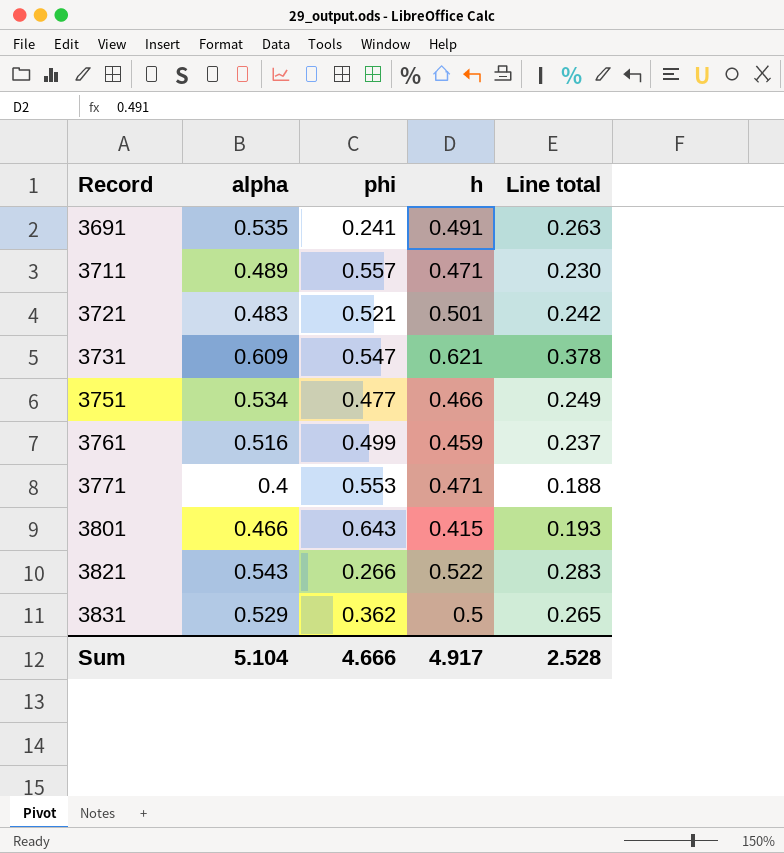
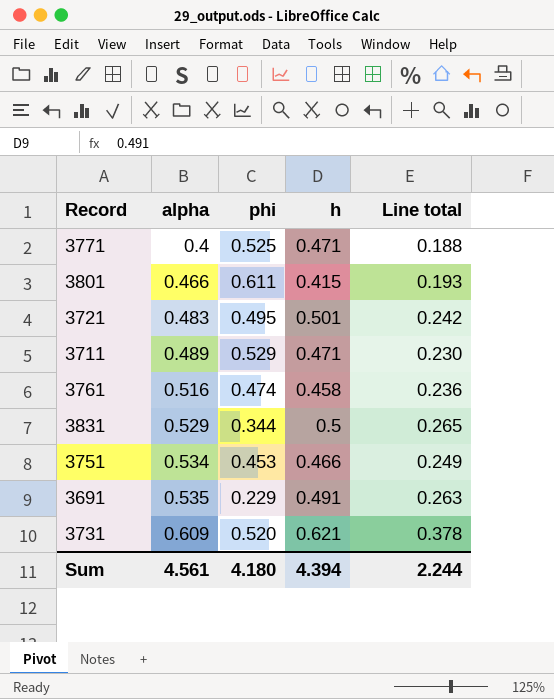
row order: Record ascending -> alpha ascending
row 3821: 0.543 | 0.266 | 0.522 | 0.283 -> none
3771 | phi: 0.553 -> 0.525
3801 | phi: 0.643 -> 0.611
3721 | phi: 0.521 -> 0.495
3711 | phi: 0.557 -> 0.529
3761 | phi: 0.499 -> 0.474
3761 | h: 0.459 -> 0.458
3761 | Line total: 0.237 -> 0.236
3831 | phi: 0.362 -> 0.344
3751 | phi: 0.477 -> 0.453
3691 | phi: 0.241 -> 0.229
3731 | phi: 0.547 -> 0.520
Sum | alpha: 5.104 -> 4.561
Sum | phi: 4.666 -> 4.180
Sum | h: 4.917 -> 4.394
Sum | Line total: 2.528 -> 2.244

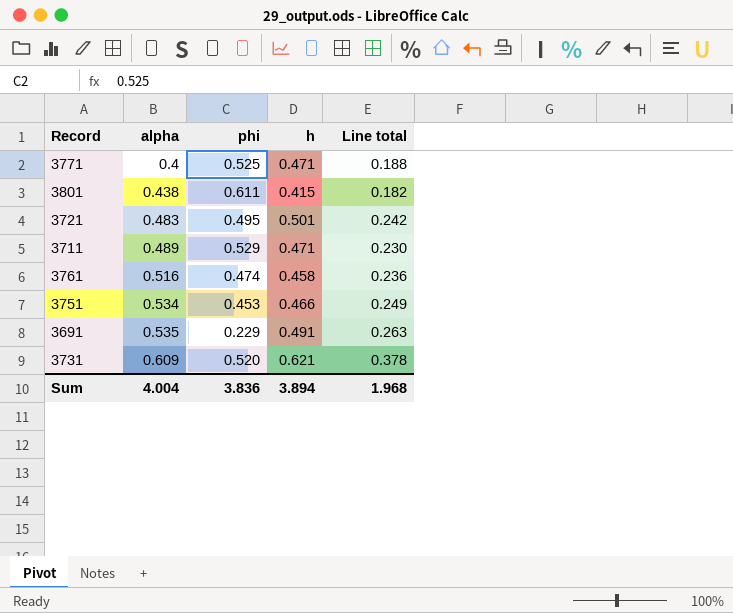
row 3831: 0.529 | 0.344 | 0.5 | 0.265 -> none
3801 | alpha: 0.466 -> 0.438
3801 | Line total: 0.193 -> 0.182
Sum | alpha: 4.561 -> 4.004
Sum | phi: 4.180 -> 3.836
Sum | h: 4.394 -> 3.894
Sum | Line total: 2.244 -> 1.968

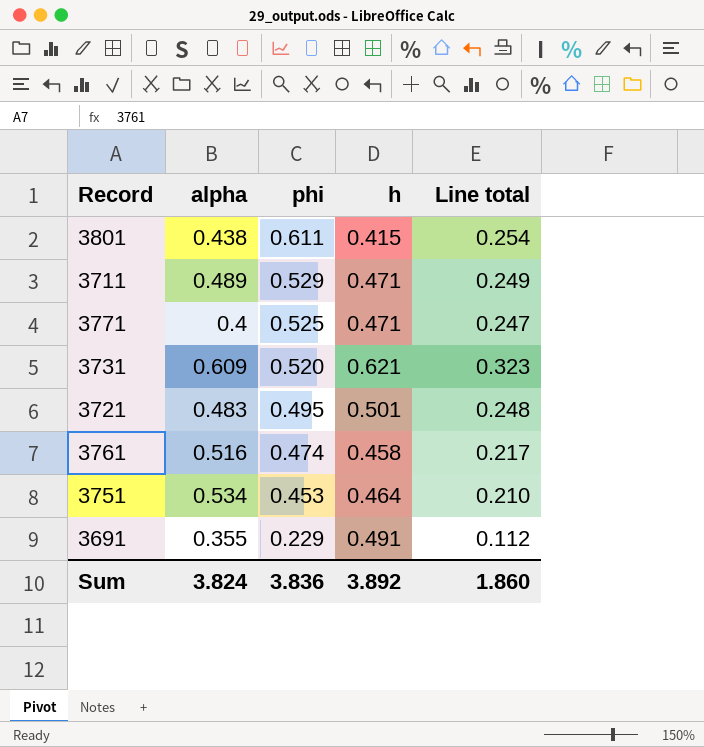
row order: alpha ascending -> phi descending
column Line total | formula: [alpha] * [h] -> [phi] * [h]
3751 | h: 0.466 -> 0.464
3691 | alpha: 0.535 -> 0.355
Sum | alpha: 4.004 -> 3.824
Sum | h: 3.894 -> 3.892
Sum | Line total: 1.968 -> 1.860

